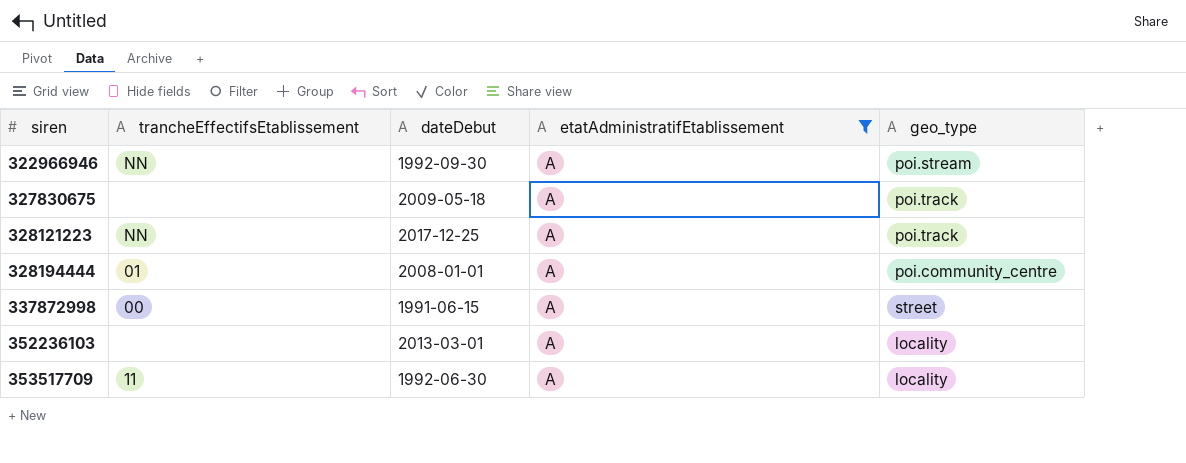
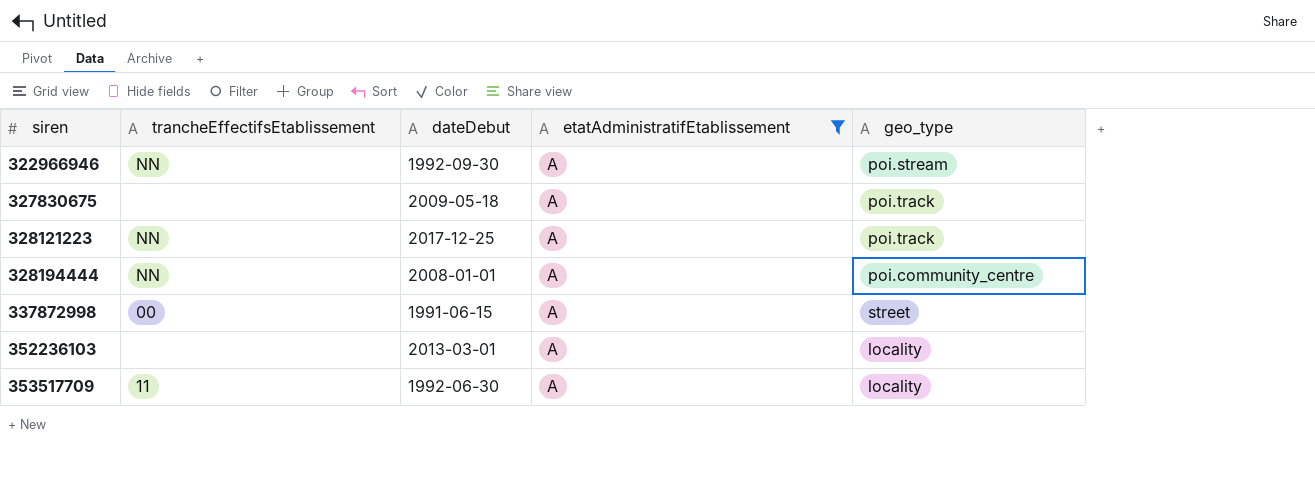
328194444 | trancheEffectifsEtablissement: 01 -> NN

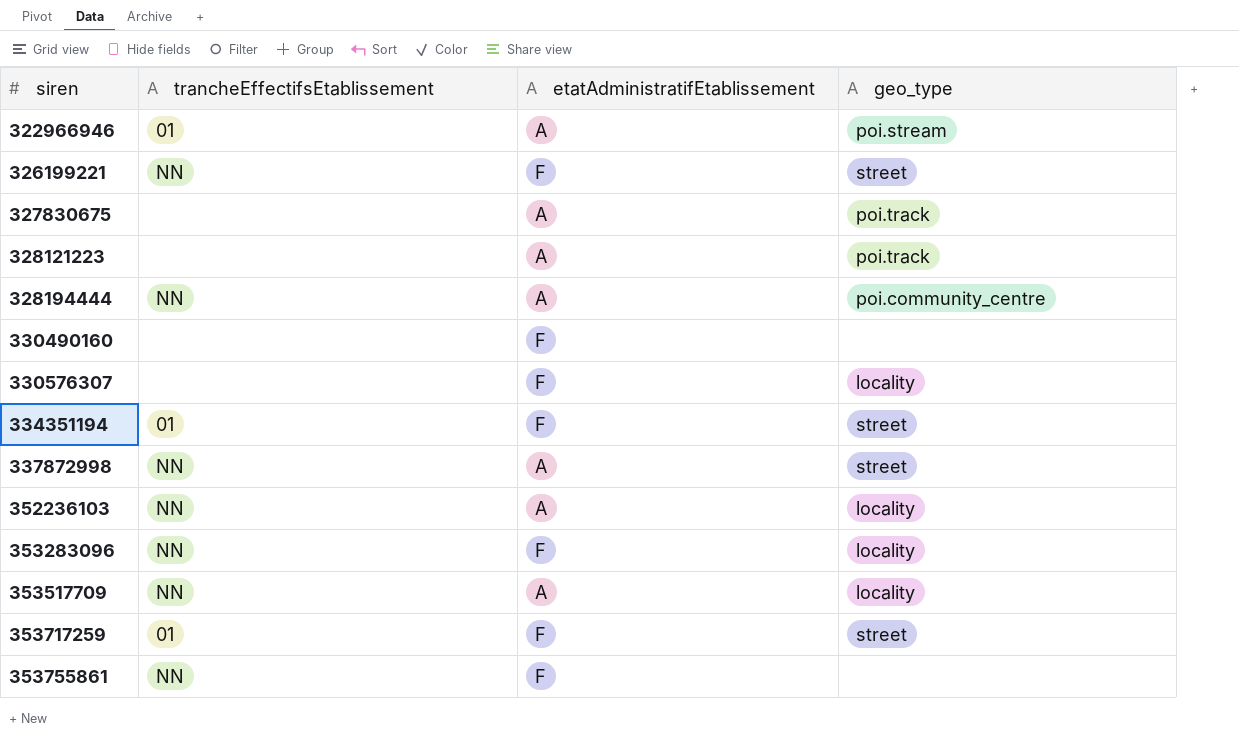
filter: etatAdministratifEtablissement = A -> none
column dateDebut | position: 3 -> none
322966946 | trancheEffectifsEtablissement: NN -> 01
328121223 | trancheEffectifsEtablissement: NN -> none
337872998 | trancheEffectifsEtablissement: 00 -> NN
352236103 | trancheEffectifsEtablissement: none -> NN
353517709 | trancheEffectifsEtablissement: 11 -> NN

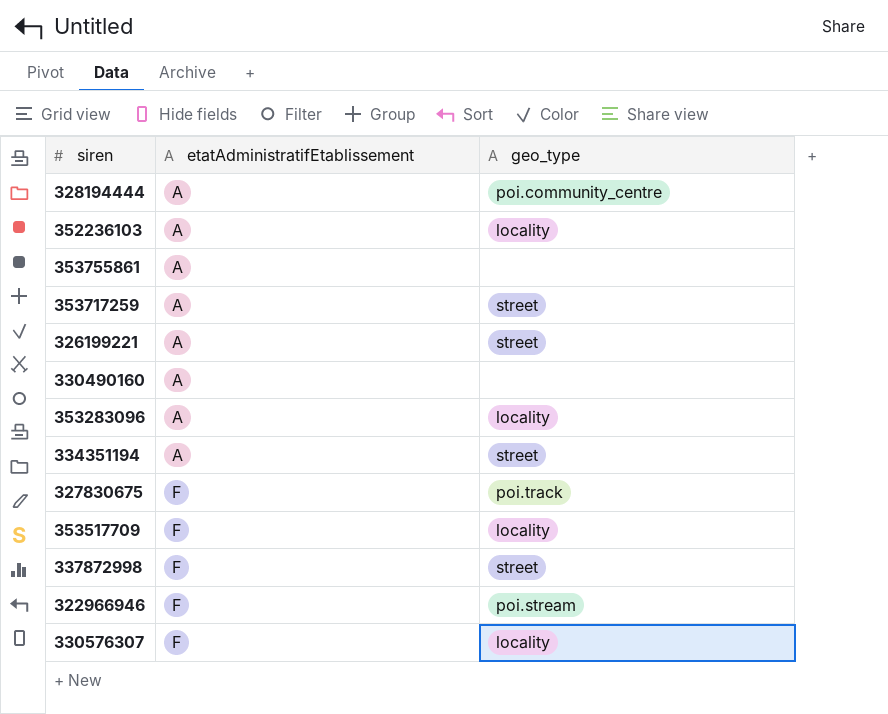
row order: siren ascending -> etatAdministratifEtablissement ascending
column trancheEffectifsEtablissement | position: 2 -> none
row 328121223: none | A | poi.track -> none
353755861 | etatAdministratifEtablissement: F -> A
353717259 | etatAdministratifEtablissement: F -> A
326199221 | etatAdministratifEtablissement: F -> A
330490160 | etatAdministratifEtablissement: F -> A
353283096 | etatAdministratifEtablissement: F -> A
334351194 | etatAdministratifEtablissement: F -> A
327830675 | etatAdministratifEtablissement: A -> F
353517709 | etatAdministratifEtablissement: A -> F
337872998 | etatAdministratifEtablissement: A -> F
322966946 | etatAdministratifEtablissement: A -> F

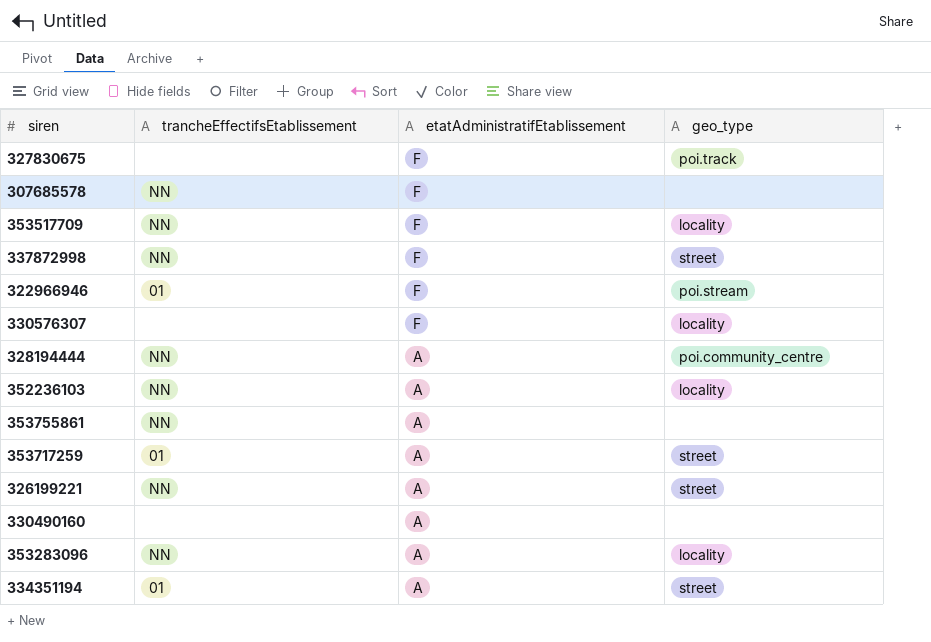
row order: etatAdministratifEtablissement ascending -> etatAdministratifEtablissement descending
column trancheEffectifsEtablissement | position: none -> 2
row 307685578: none -> NN | F | none

